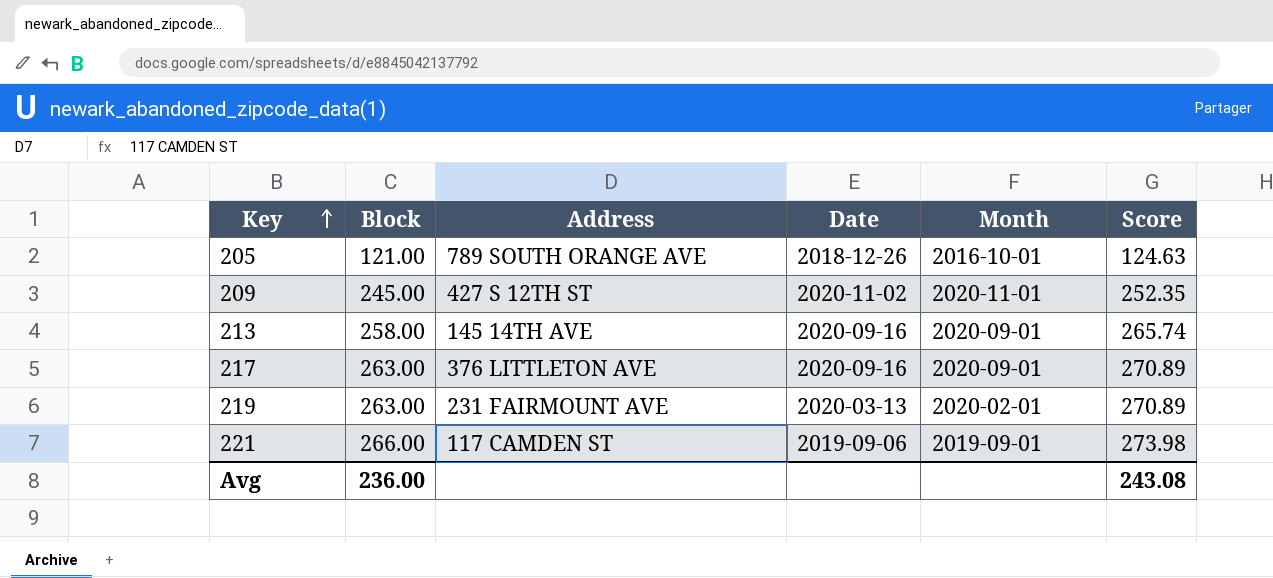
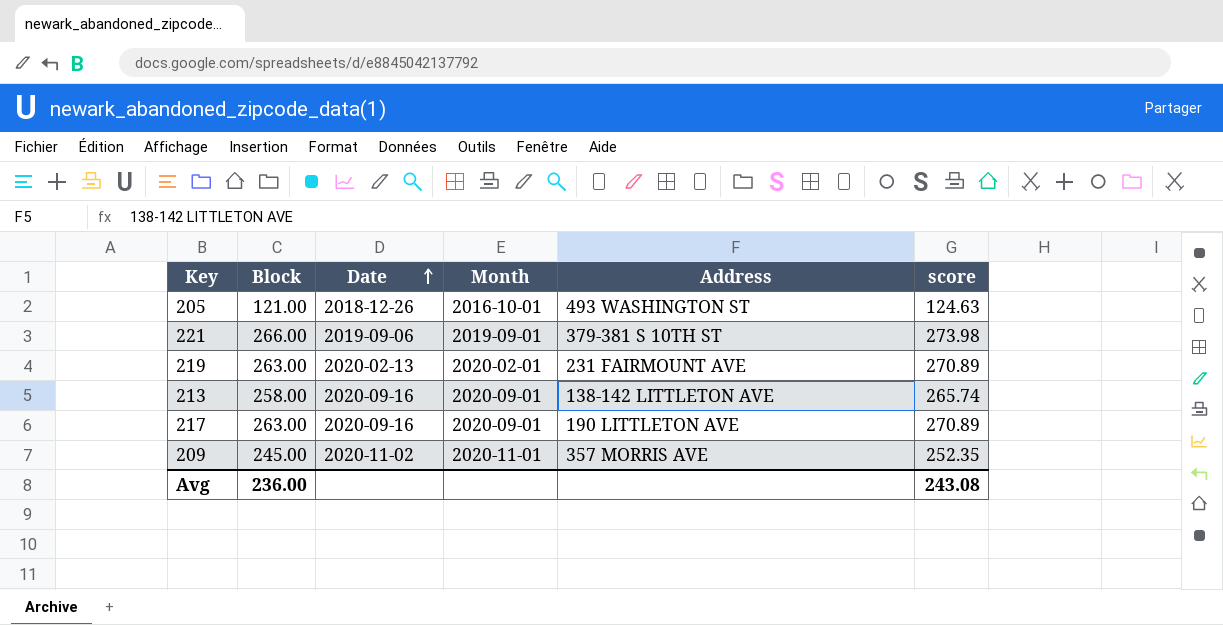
row order: Key ascending -> Date ascending
column Address | position: 3 -> 5
column name: Score -> score
205 | Address: 789 SOUTH ORANGE AVE -> 493 WASHINGTON ST
221 | Address: 117 CAMDEN ST -> 379-381 S 10TH ST
219 | Date: 2020-03-13 -> 2020-02-13
213 | Address: 145 14TH AVE -> 138-142 LITTLETON AVE
217 | Address: 376 LITTLETON AVE -> 190 LITTLETON AVE
209 | Address: 427 S 12TH ST -> 357 MORRIS AVE

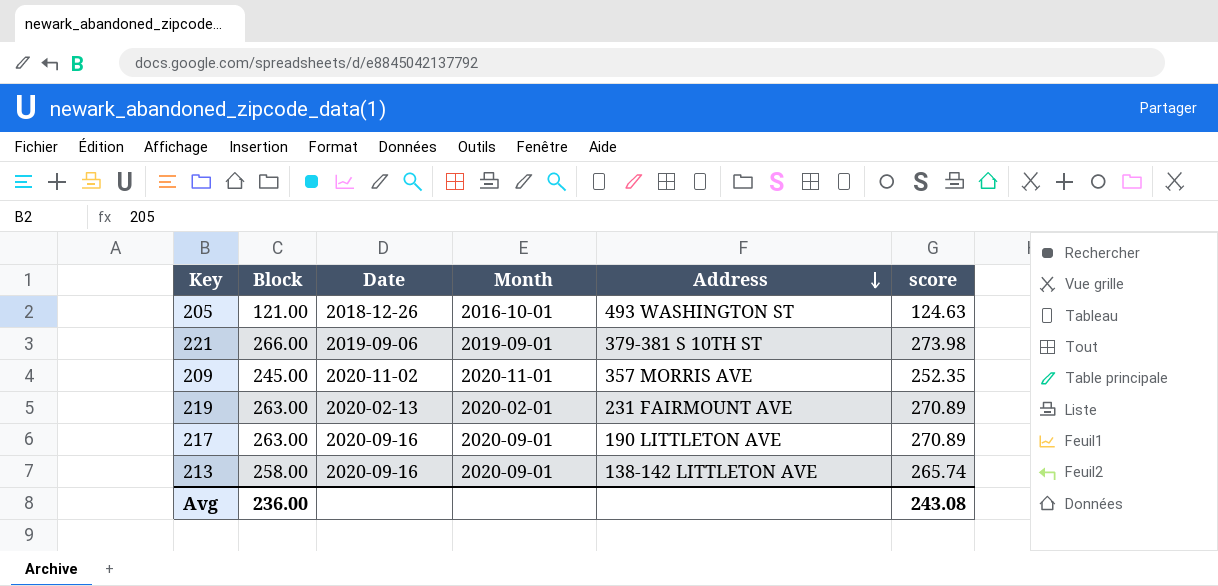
row order: Date ascending -> Address descending

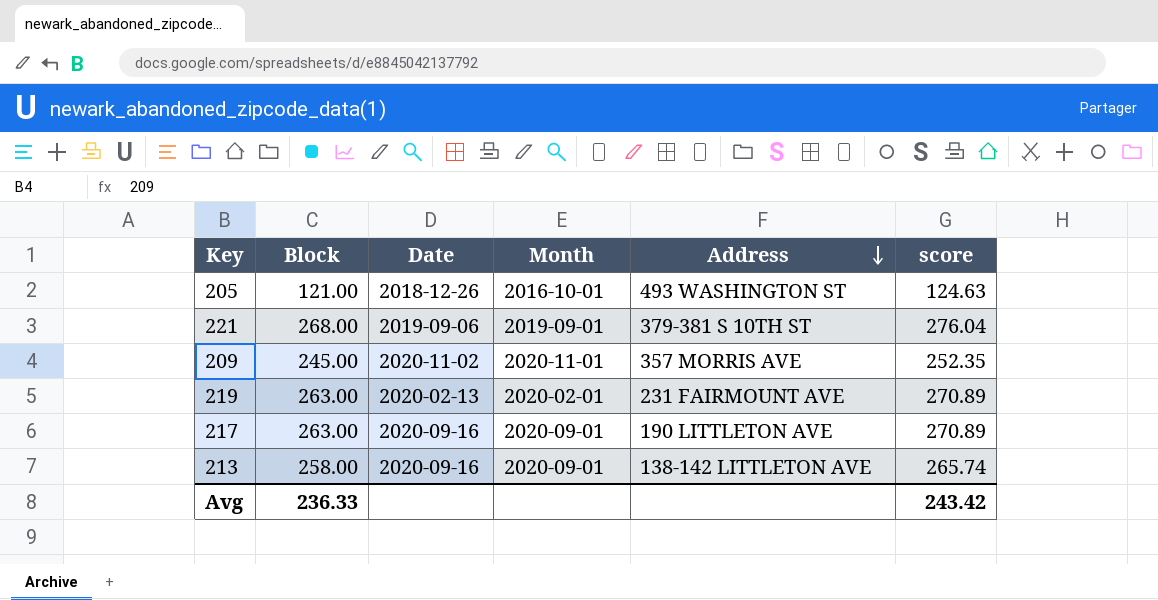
221 | Block: 266.00 -> 268.00
221 | score: 273.98 -> 276.04
Avg | Block: 236.00 -> 236.33
Avg | score: 243.08 -> 243.42

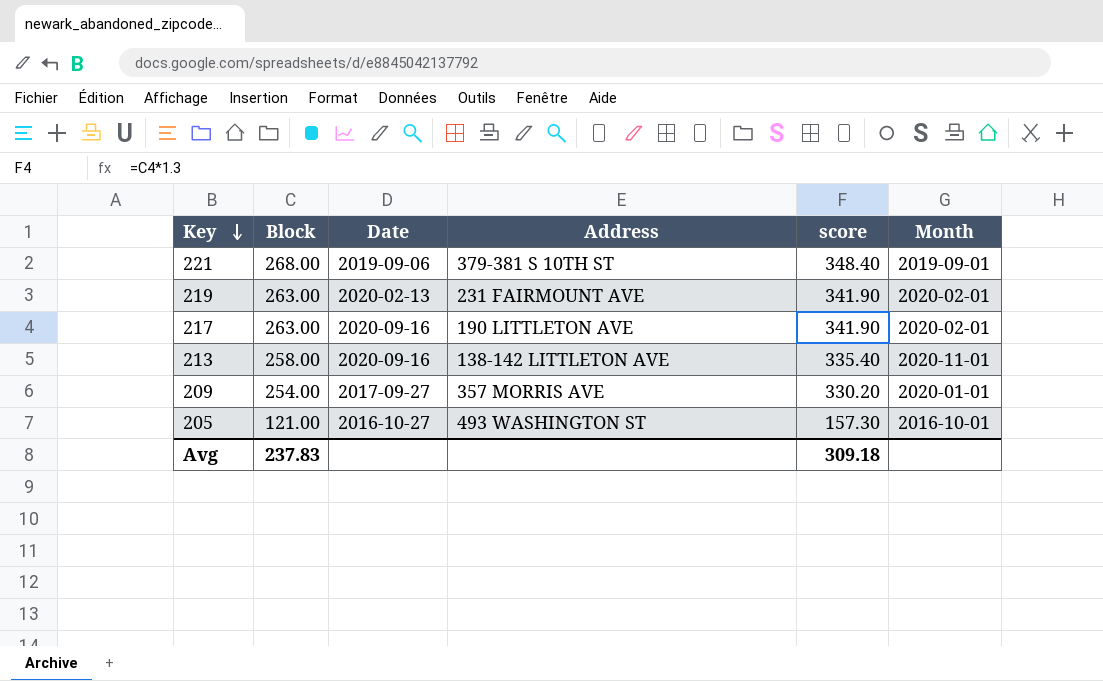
row order: Address descending -> Key descending
column score | formula: [Block] * 1.03 -> [Block] * 1.3
column Month | position: 4 -> 6
217 | Month: 2020-09-01 -> 2020-02-01
213 | Month: 2020-09-01 -> 2020-11-01
209 | Block: 245.00 -> 254.00
209 | Date: 2020-11-02 -> 2017-09-27
209 | Month: 2020-11-01 -> 2020-01-01
205 | Date: 2018-12-26 -> 2016-10-27
Avg | Block: 236.33 -> 237.83
Avg | score: 243.42 -> 309.18

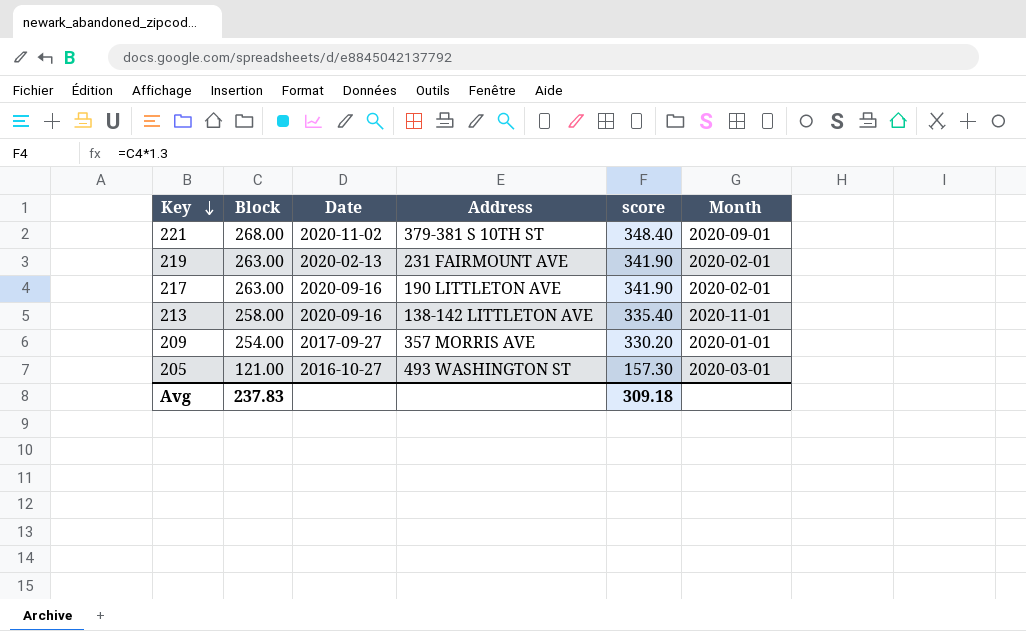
221 | Date: 2019-09-06 -> 2020-11-02
221 | Month: 2019-09-01 -> 2020-09-01
205 | Month: 2016-10-01 -> 2020-03-01

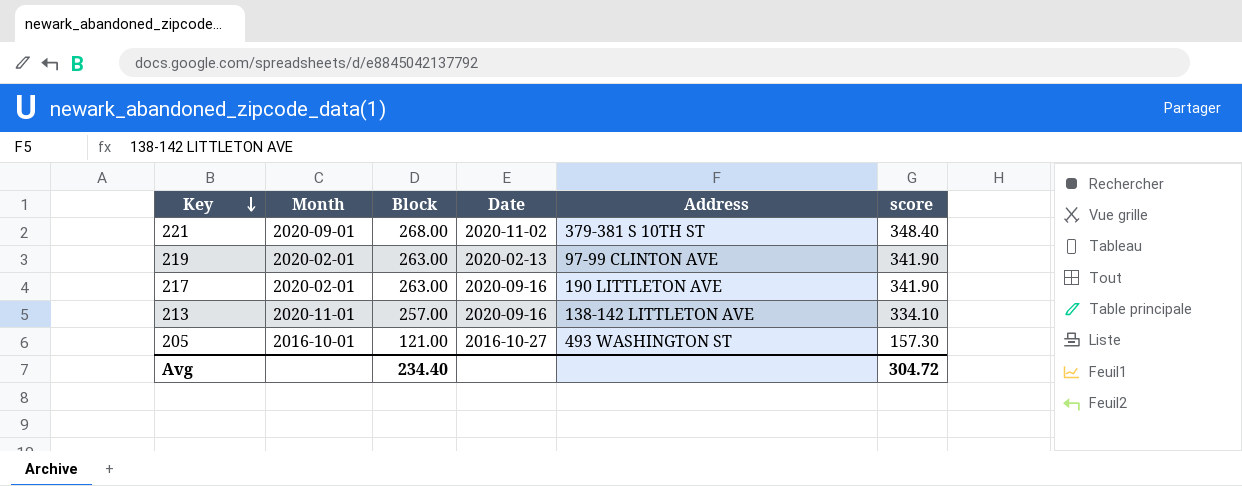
column Month | position: 6 -> 2
row 209: 254.00 | 2017-09-27 | 357 MORRIS AVE | 330.20 | 2020-01-01 -> none
219 | Address: 231 FAIRMOUNT AVE -> 97-99 CLINTON AVE
213 | Block: 258.00 -> 257.00
213 | score: 335.40 -> 334.10
205 | Month: 2020-03-01 -> 2016-10-01
Avg | Block: 237.83 -> 234.40
Avg | score: 309.18 -> 304.72

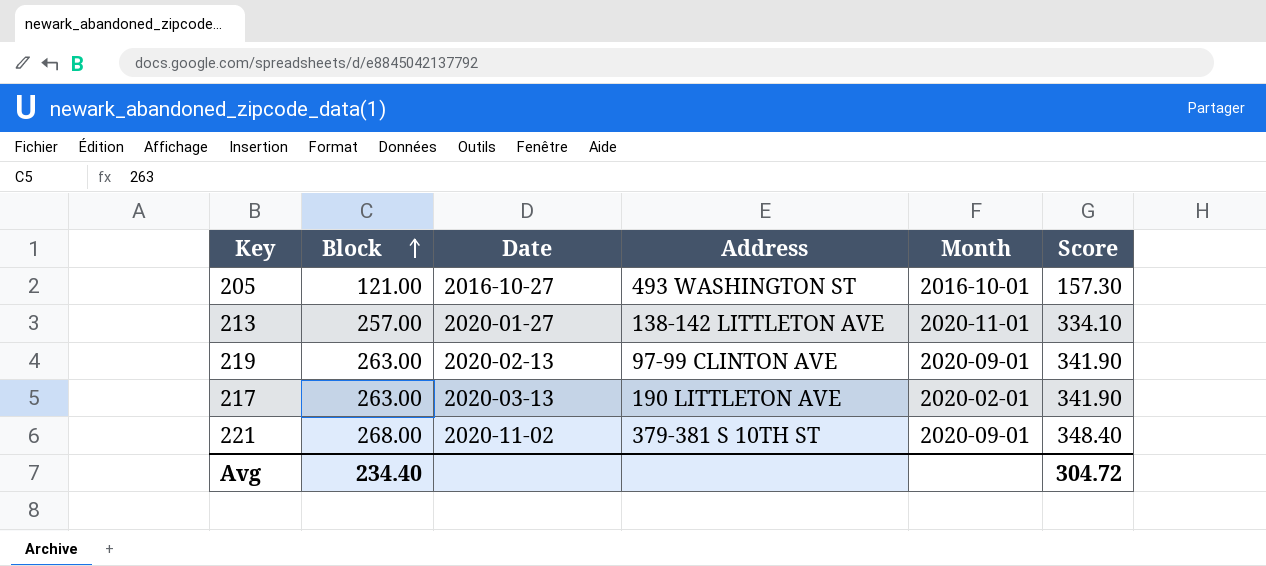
row order: Key descending -> Block ascending
column Month | position: 2 -> 5
column name: score -> Score
213 | Date: 2020-09-16 -> 2020-01-27
219 | Month: 2020-02-01 -> 2020-09-01
217 | Date: 2020-09-16 -> 2020-03-13

